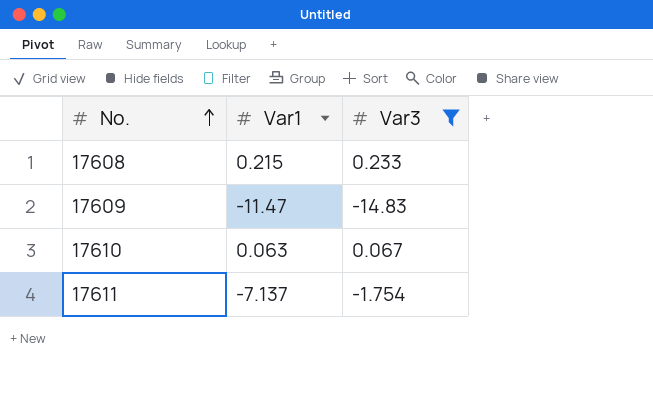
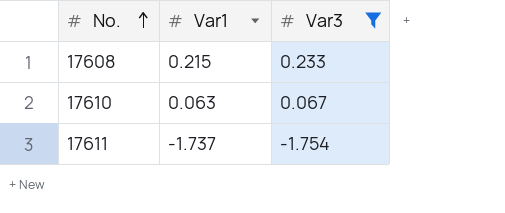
row 17609: -11.47 | -14.83 -> none
17611 | Var1: -7.137 -> -1.737

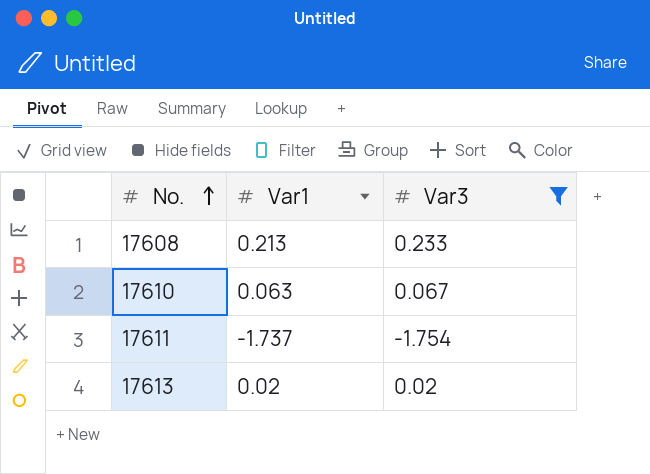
17608 | Var1: 0.215 -> 0.213
row 17613: none -> 0.02 | 0.02

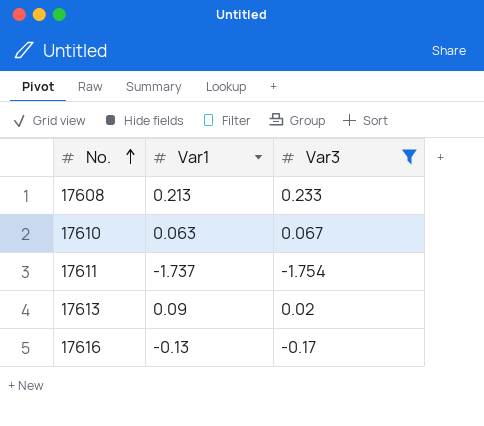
17613 | Var1: 0.02 -> 0.09
row 17616: none -> -0.13 | -0.17

